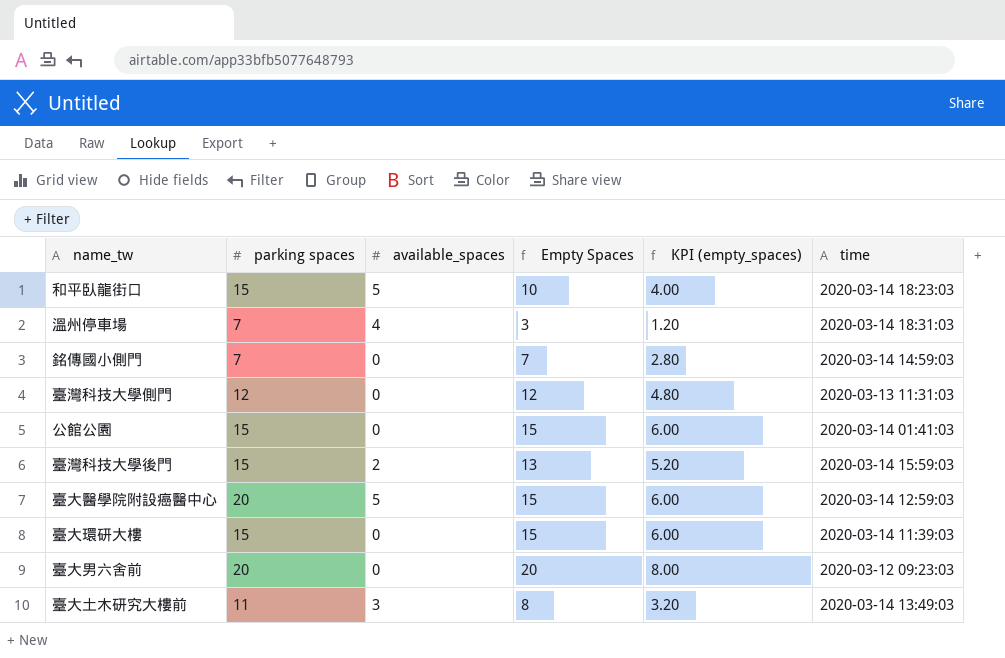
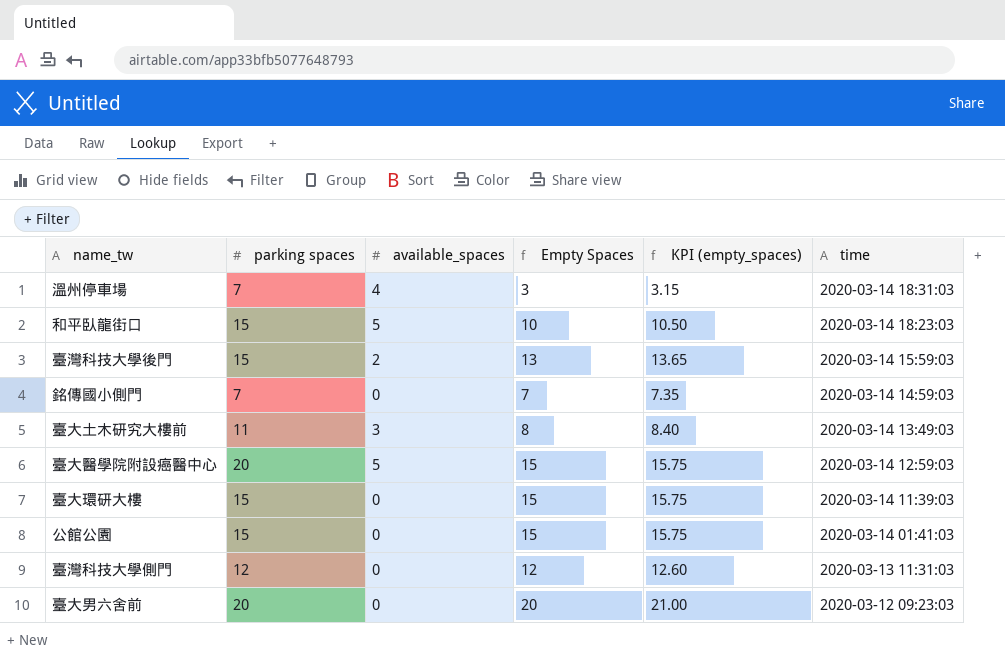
row order: none -> time descending
column KPI (empty_spaces) | formula: [Empty Spaces] * 0.4 -> [Empty Spaces] * 1.05

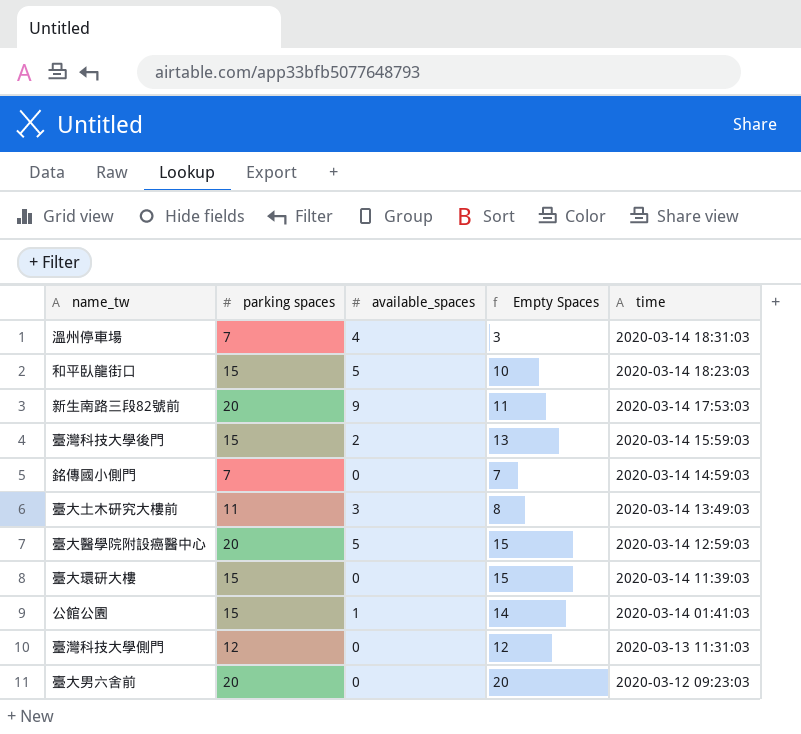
column KPI (empty_spaces) | formula: [Empty Spaces] * 1.05 -> none
row 新生南路三段82號前: none -> 20 | 9 | 11 | 2020-03-14 17:53:03
公館公園 | available_spaces: 0 -> 1
公館公園 | Empty Spaces: 15 -> 14

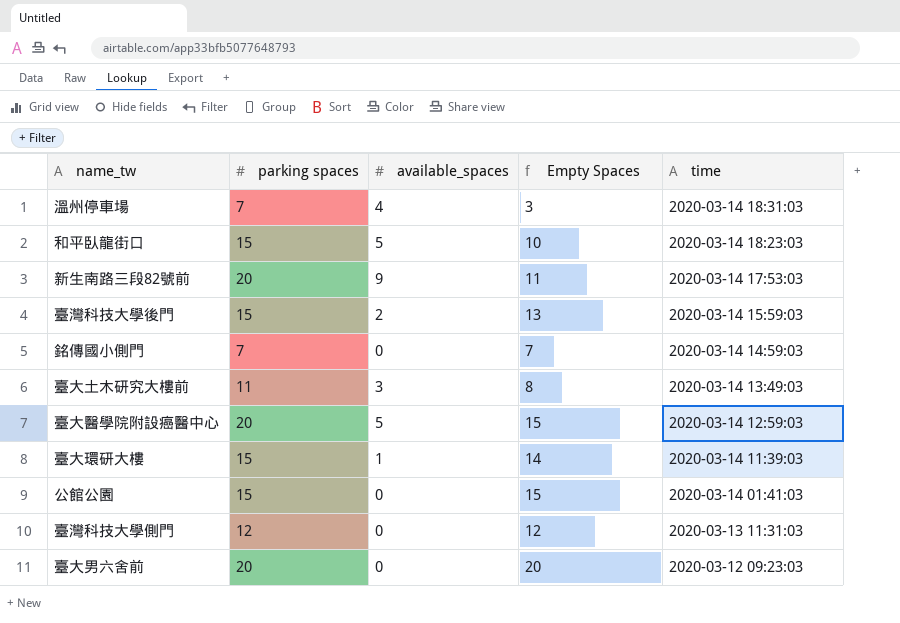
臺大環研大樓 | available_spaces: 0 -> 1
臺大環研大樓 | Empty Spaces: 15 -> 14
公館公園 | available_spaces: 1 -> 0
公館公園 | Empty Spaces: 14 -> 15

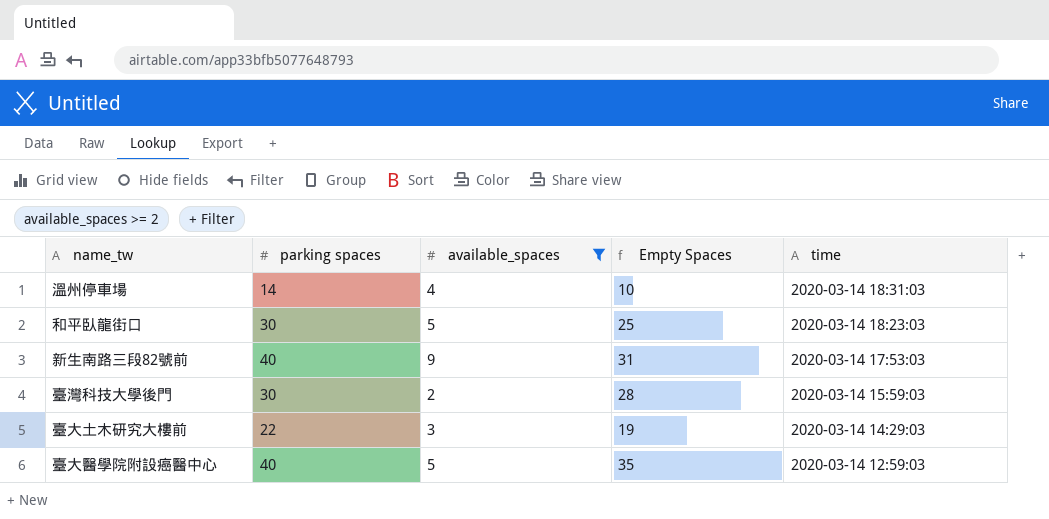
filter: none -> available_spaces >= 2
溫州停車場 | parking spaces: 7 -> 14
溫州停車場 | Empty Spaces: 3 -> 10
和平臥龍街口 | parking spaces: 15 -> 30
和平臥龍街口 | Empty Spaces: 10 -> 25
新生南路三段82號前 | parking spaces: 20 -> 40
新生南路三段82號前 | Empty Spaces: 11 -> 31
臺灣科技大學後門 | parking spaces: 15 -> 30
臺灣科技大學後門 | Empty Spaces: 13 -> 28
臺大土木研究大樓前 | parking spaces: 11 -> 22
臺大土木研究大樓前 | Empty Spaces: 8 -> 19
臺大土木研究大樓前 | time: 2020-03-14 13:49:03 -> 2020-03-14 14:29:03
臺大醫學院附設癌醫中心 | parking spaces: 20 -> 40
臺大醫學院附設癌醫中心 | Empty Spaces: 15 -> 35

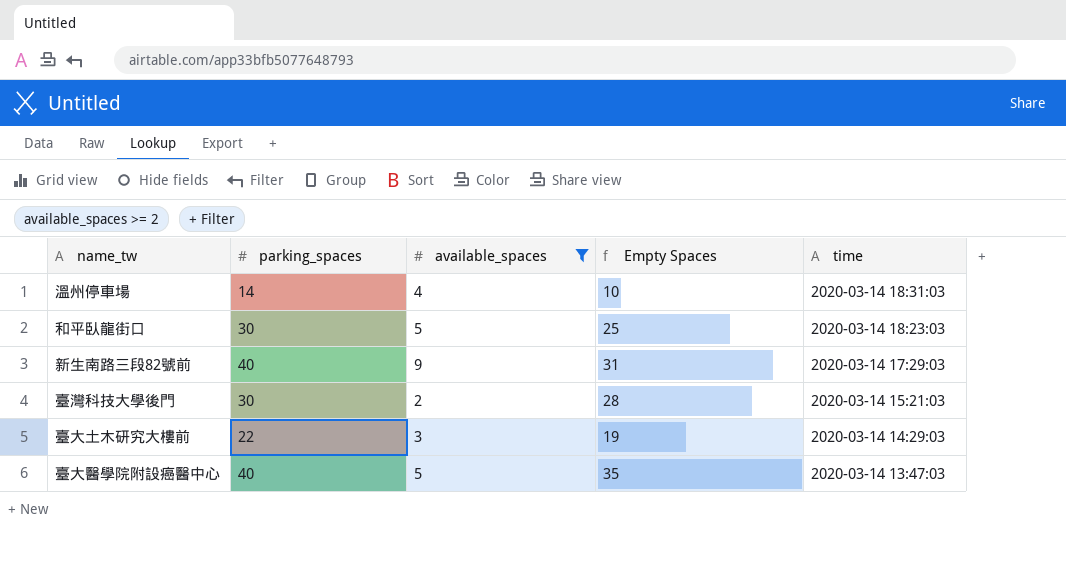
column name: parking spaces -> parking_spaces
新生南路三段82號前 | time: 2020-03-14 17:53:03 -> 2020-03-14 17:29:03
臺灣科技大學後門 | time: 2020-03-14 15:59:03 -> 2020-03-14 15:21:03
臺大醫學院附設癌醫中心 | time: 2020-03-14 12:59:03 -> 2020-03-14 13:47:03

